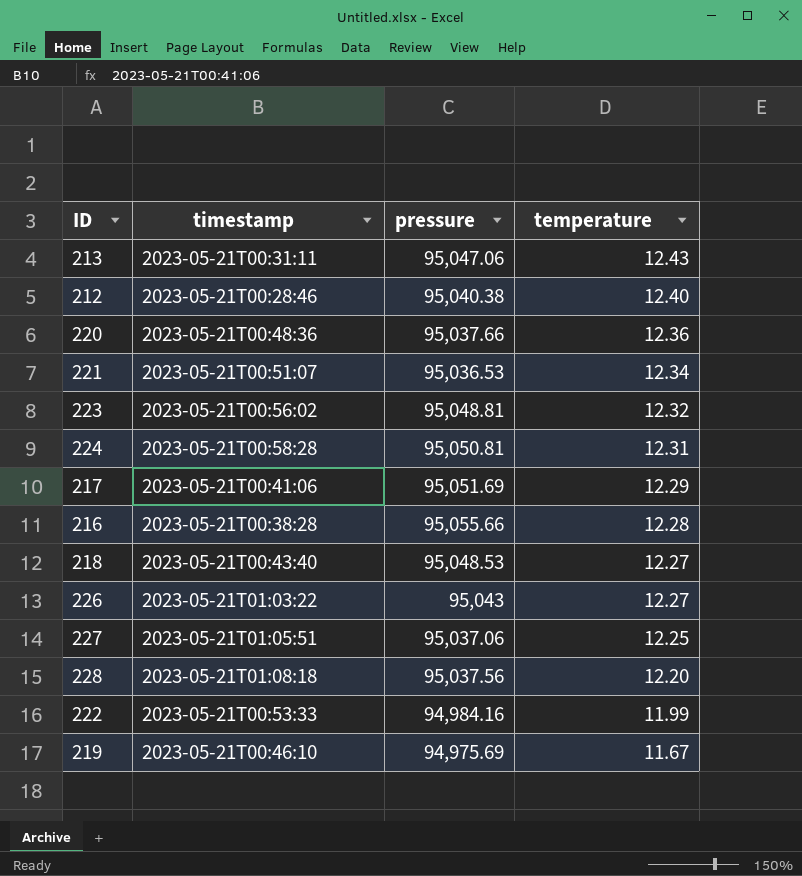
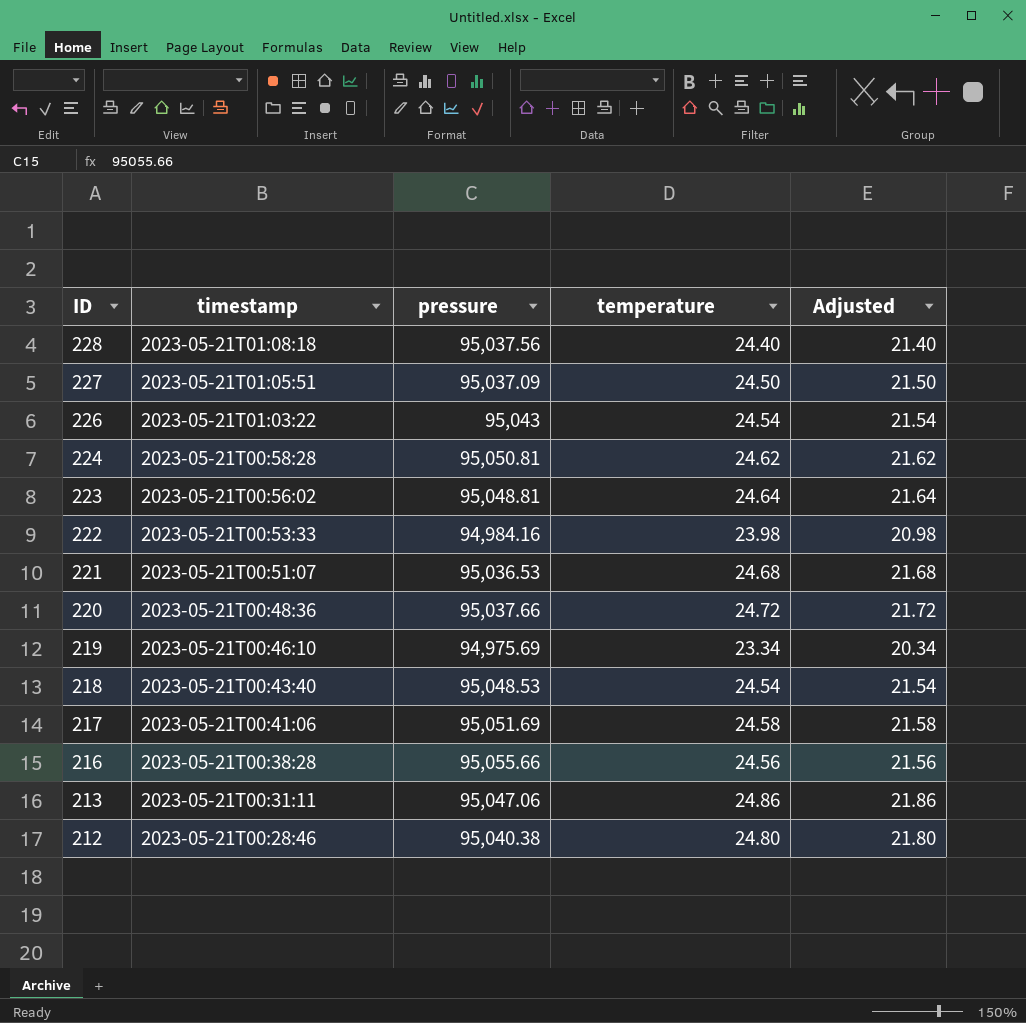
row order: temperature descending -> ID descending
column Adjusted | formula: none -> [temperature] - 3
228 | temperature: 12.20 -> 24.40
227 | pressure: 95,037.06 -> 95,037.09
227 | temperature: 12.25 -> 24.50
226 | temperature: 12.27 -> 24.54
224 | temperature: 12.31 -> 24.62
223 | temperature: 12.32 -> 24.64
222 | temperature: 11.99 -> 23.98
221 | temperature: 12.34 -> 24.68
220 | temperature: 12.36 -> 24.72
219 | temperature: 11.67 -> 23.34
218 | temperature: 12.27 -> 24.54
217 | temperature: 12.29 -> 24.58
216 | temperature: 12.28 -> 24.56
213 | temperature: 12.43 -> 24.86
212 | temperature: 12.40 -> 24.80

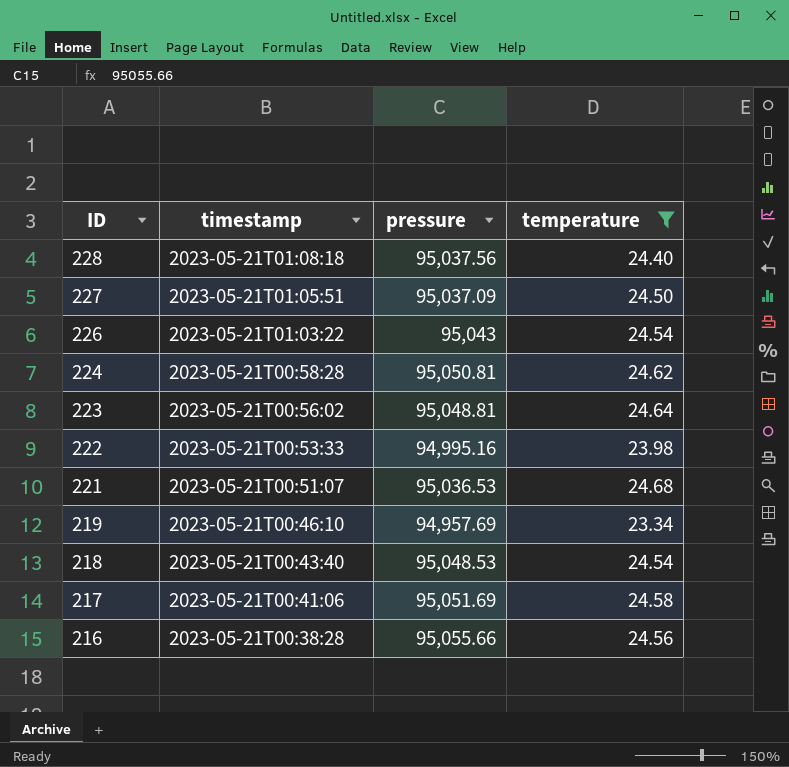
filter: none -> temperature <= 24.68
column Adjusted | formula: [temperature] - 3 -> none
222 | pressure: 94,984.16 -> 94,995.16
219 | pressure: 94,975.69 -> 94,957.69

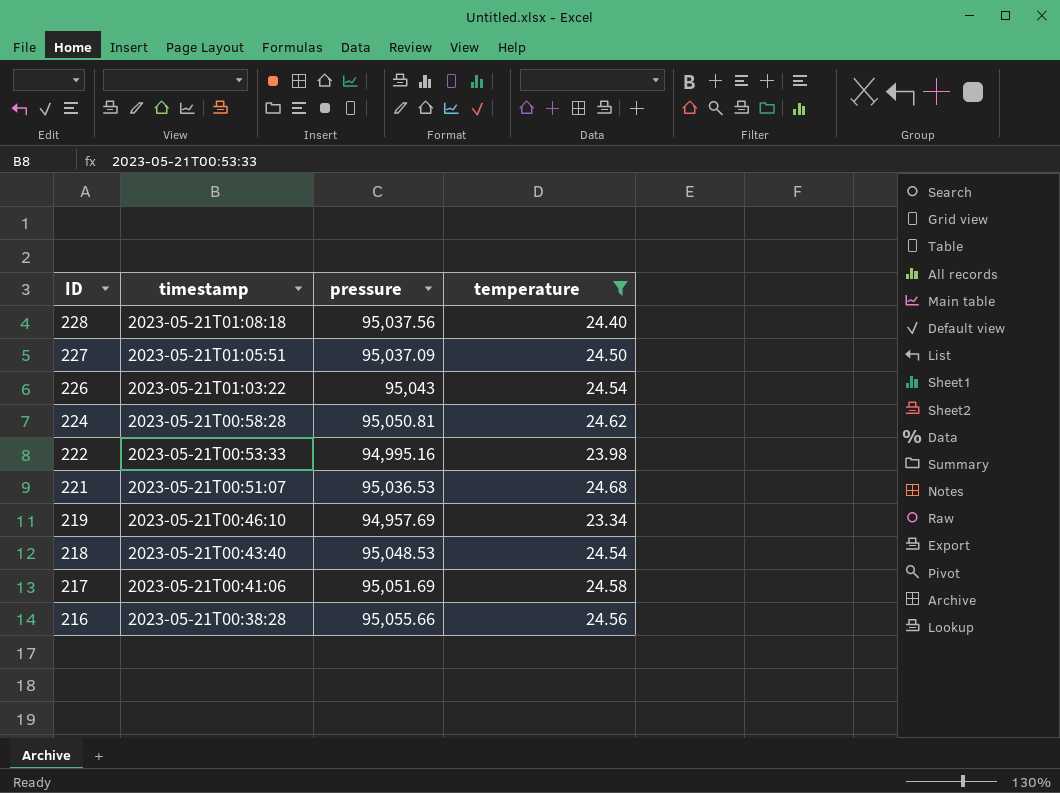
row 223: 2023-05-21T00:56:02 | 95,048.81 | 24.64 -> none

